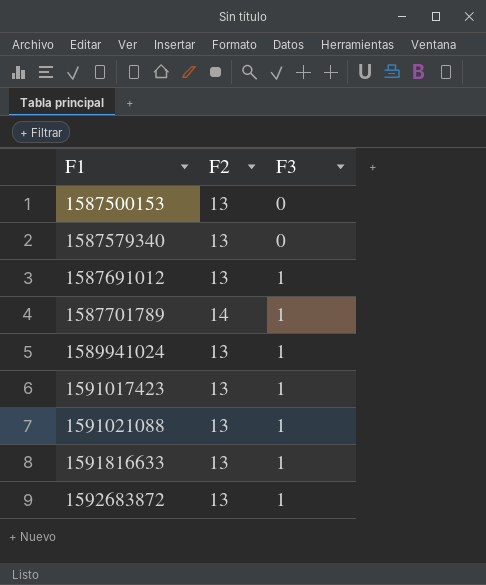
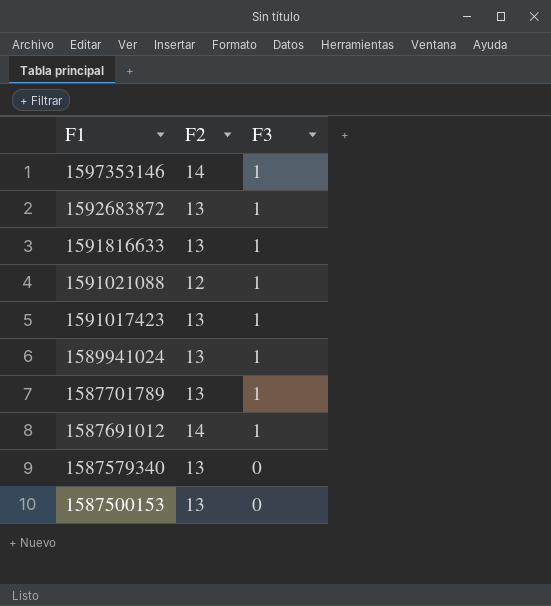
row order: F1 ascending -> F1 descending
row 1597353146: none -> 14 | 1
1591021088 | F2: 13 -> 12
1587701789 | F2: 14 -> 13
1587691012 | F2: 13 -> 14

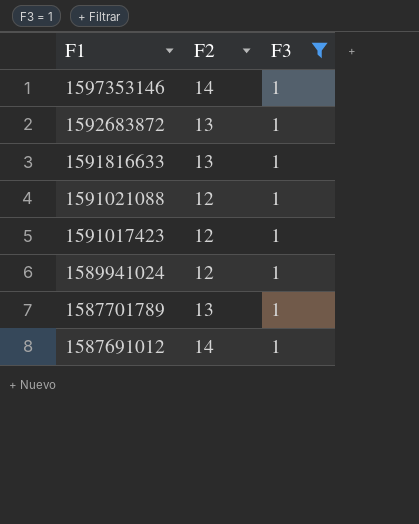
filter: none -> F3 = 1
1591017423 | F2: 13 -> 12
1589941024 | F2: 13 -> 12

